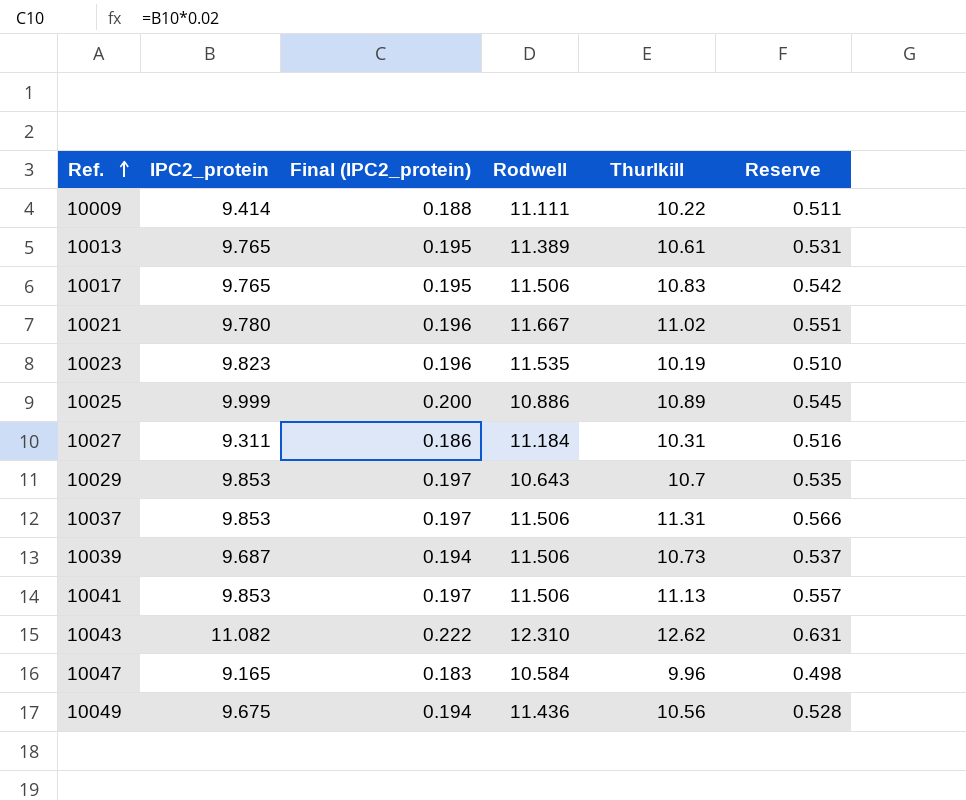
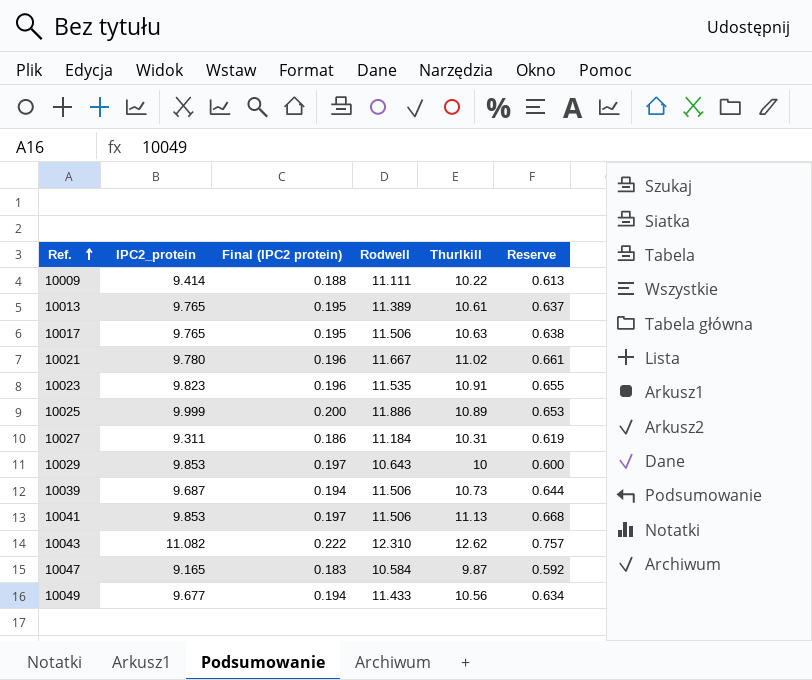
column name: Final (IPC2_protein) -> Final (IPC2 protein)
column Reserve | formula: [Thurlkill] * 0.05 -> [Thurlkill] * 0.06
row 10037: 9.853 | 0.197 | 11.506 | 11.31 | 0.566 -> none
10017 | Thurlkill: 10.83 -> 10.63
10023 | Thurlkill: 10.19 -> 10.91
10025 | Rodwell: 10.886 -> 11.886
10029 | Thurlkill: 10.7 -> 10
10047 | Thurlkill: 9.96 -> 9.87
10049 | IPC2_protein: 9.675 -> 9.677
10049 | Rodwell: 11.436 -> 11.433

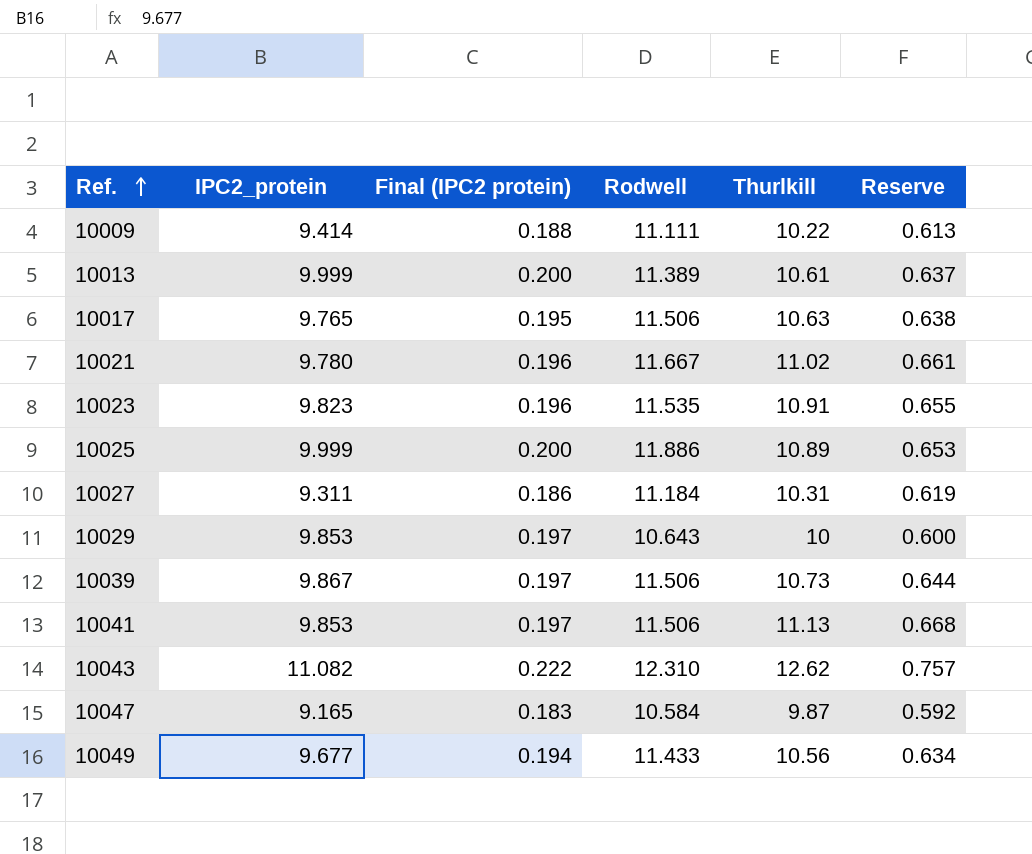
10013 | IPC2_protein: 9.765 -> 9.999
10013 | Final (IPC2 protein): 0.195 -> 0.200
10039 | IPC2_protein: 9.687 -> 9.867
10039 | Final (IPC2 protein): 0.194 -> 0.197

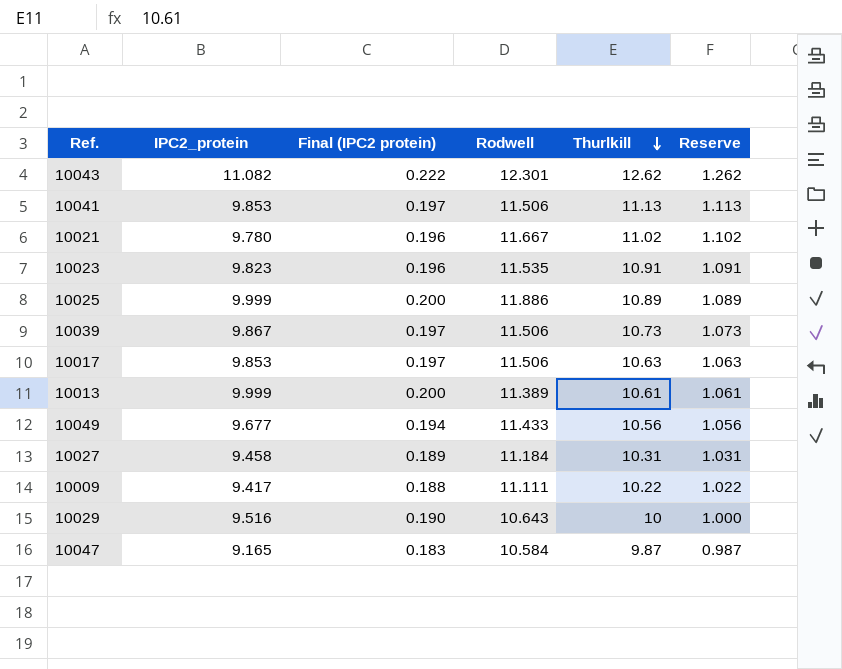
row order: Ref. ascending -> Thurlkill descending
column Reserve | formula: [Thurlkill] * 0.06 -> [Thurlkill] * 0.1
10043 | Rodwell: 12.310 -> 12.301
10017 | IPC2_protein: 9.765 -> 9.853
10017 | Final (IPC2 protein): 0.195 -> 0.197
10027 | IPC2_protein: 9.311 -> 9.458
10027 | Final (IPC2 protein): 0.186 -> 0.189
10009 | IPC2_protein: 9.414 -> 9.417
10029 | IPC2_protein: 9.853 -> 9.516
10029 | Final (IPC2 protein): 0.197 -> 0.190

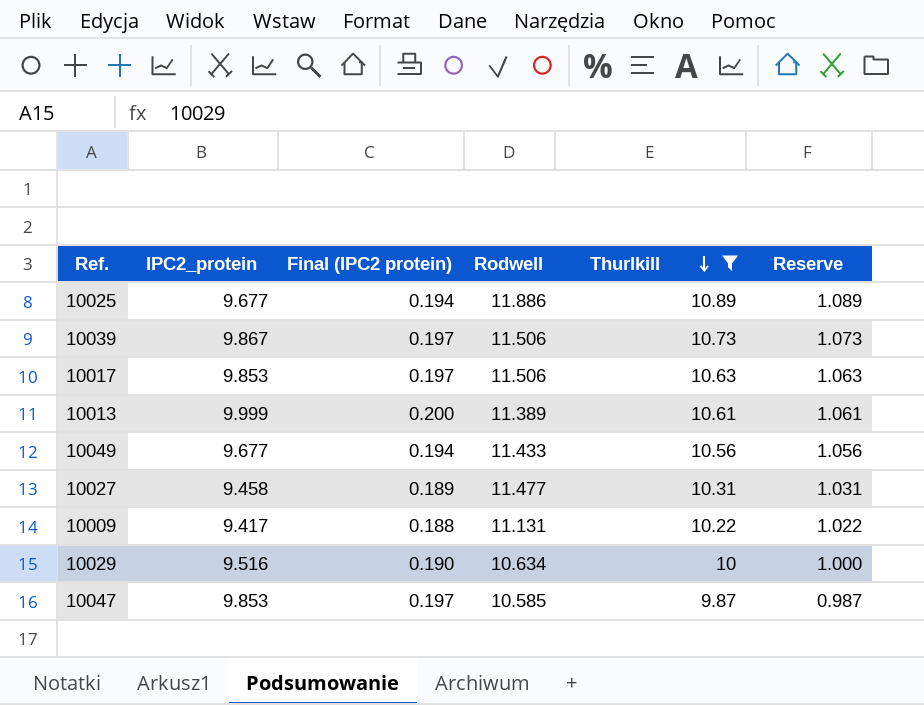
filter: none -> Thurlkill <= 10.89
10025 | IPC2_protein: 9.999 -> 9.677
10025 | Final (IPC2 protein): 0.200 -> 0.194
10027 | Rodwell: 11.184 -> 11.477
10009 | Rodwell: 11.111 -> 11.131
10029 | Rodwell: 10.643 -> 10.634
10047 | IPC2_protein: 9.165 -> 9.853
10047 | Final (IPC2 protein): 0.183 -> 0.197
10047 | Rodwell: 10.584 -> 10.585

